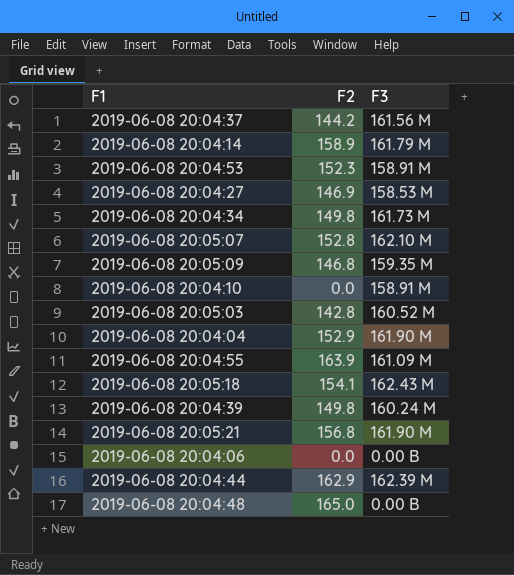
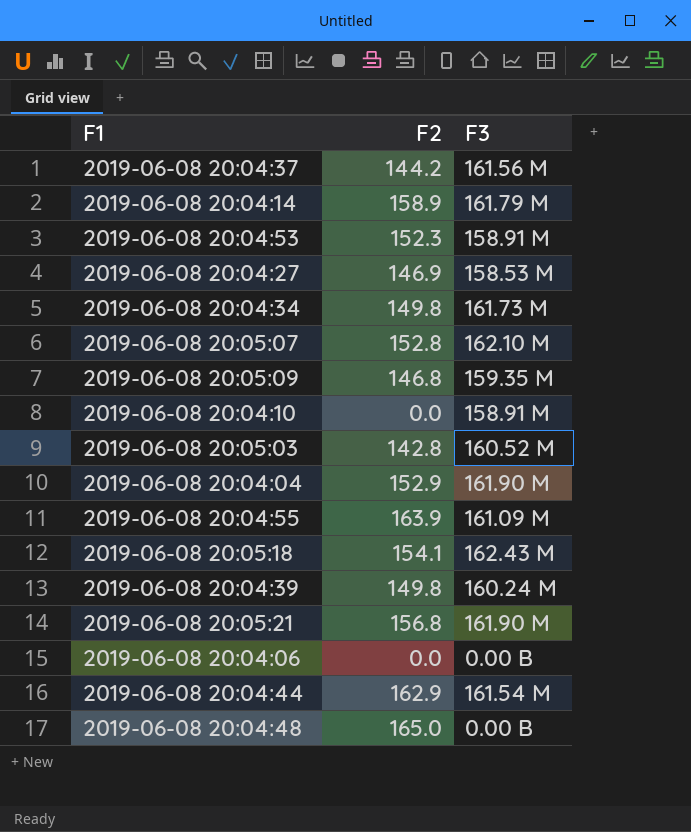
2019-06-08 20:04:44 | F3: 162.39 M -> 161.54 M

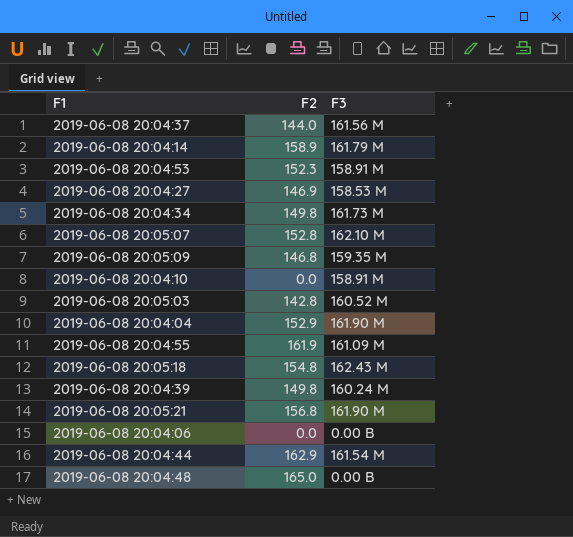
2019-06-08 20:04:37 | F2: 144.2 -> 144.0
2019-06-08 20:04:55 | F2: 163.9 -> 161.9
2019-06-08 20:05:18 | F2: 154.1 -> 154.8

